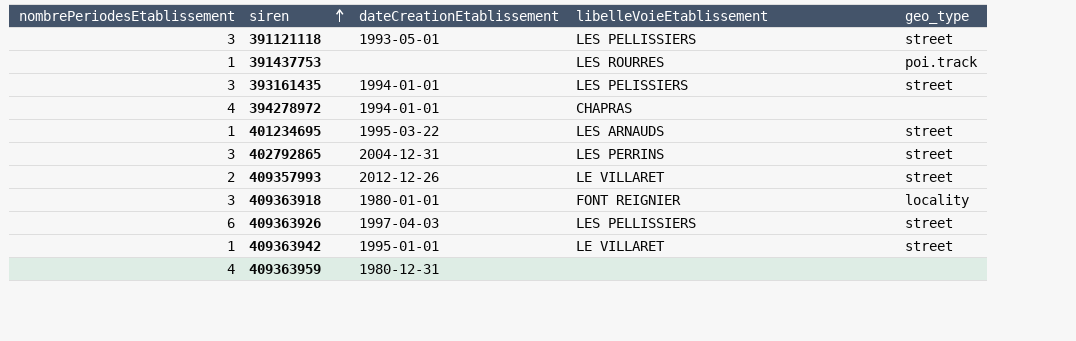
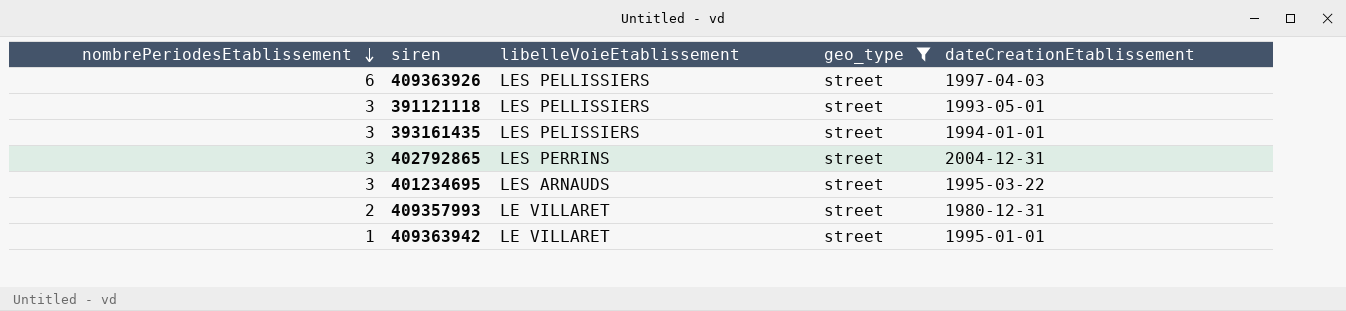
filter: none -> geo_type = street
row order: siren ascending -> nombrePeriodesEtablissement descending
column dateCreationEtablissement | position: 3 -> 5
401234695 | nombrePeriodesEtablissement: 1 -> 3
409357993 | dateCreationEtablissement: 2012-12-26 -> 1980-12-31

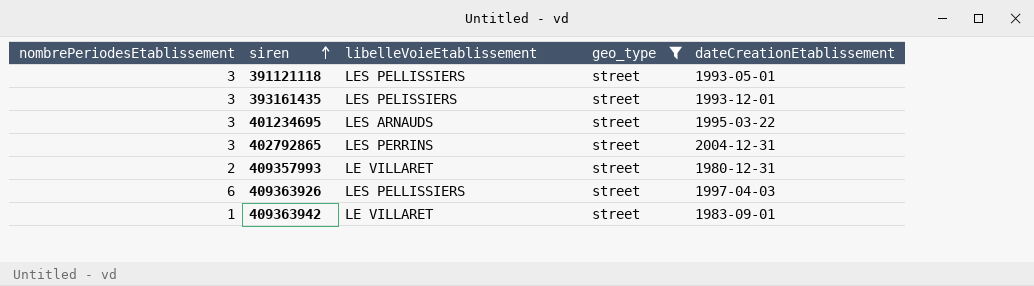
row order: nombrePeriodesEtablissement descending -> siren ascending
393161435 | dateCreationEtablissement: 1994-01-01 -> 1993-12-01
409363942 | dateCreationEtablissement: 1995-01-01 -> 1983-09-01

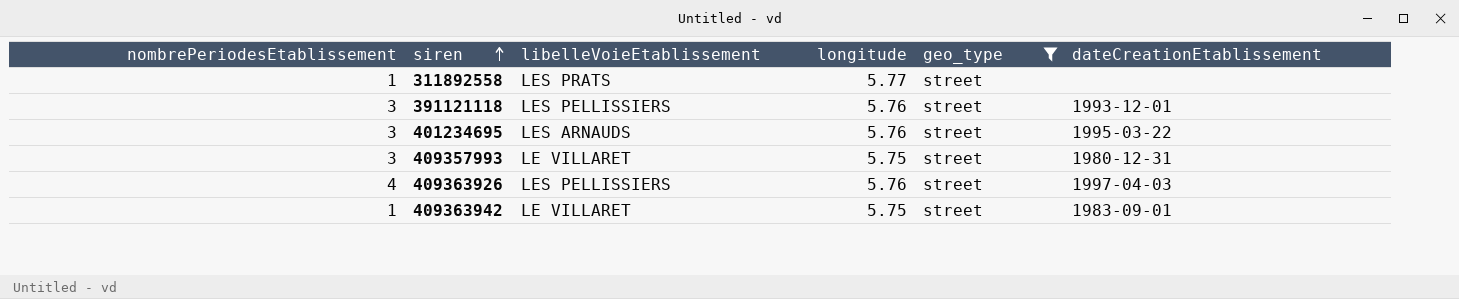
column longitude | position: none -> 4
row 393161435: 3 | LES PELISSIERS | street | 1993-12-01 -> none
row 402792865: 3 | LES PERRINS | street | 2004-12-31 -> none
row 311892558: none -> 1 | LES PRATS | 5.77 | street | none
391121118 | dateCreationEtablissement: 1993-05-01 -> 1993-12-01
409357993 | nombrePeriodesEtablissement: 2 -> 3
409363926 | nombrePeriodesEtablissement: 6 -> 4

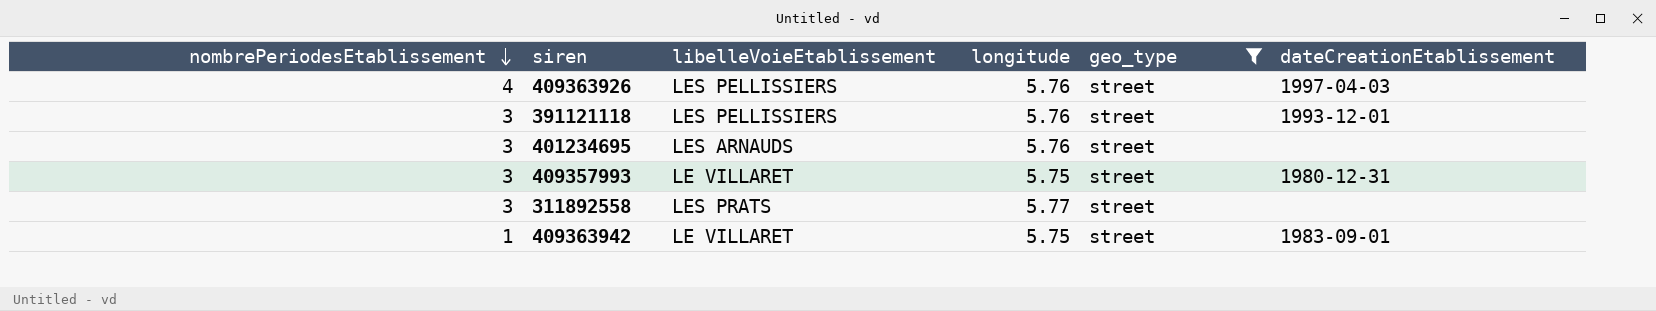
row order: siren ascending -> nombrePeriodesEtablissement descending
401234695 | dateCreationEtablissement: 1995-03-22 -> none
311892558 | nombrePeriodesEtablissement: 1 -> 3

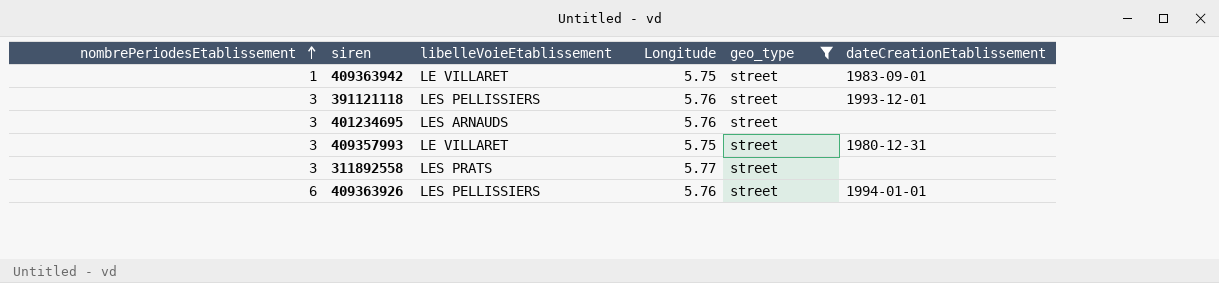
row order: nombrePeriodesEtablissement descending -> nombrePeriodesEtablissement ascending
column name: longitude -> Longitude
409363926 | nombrePeriodesEtablissement: 4 -> 6
409363926 | dateCreationEtablissement: 1997-04-03 -> 1994-01-01

